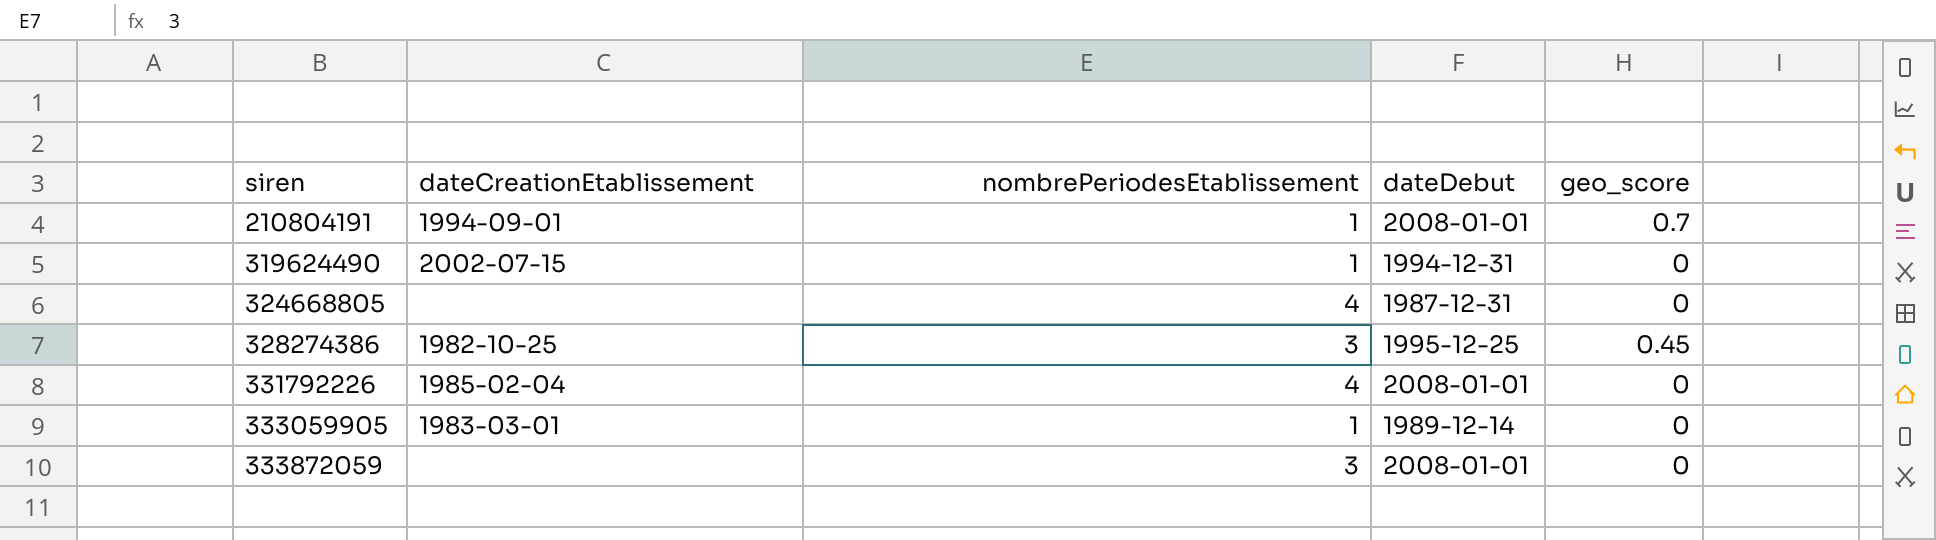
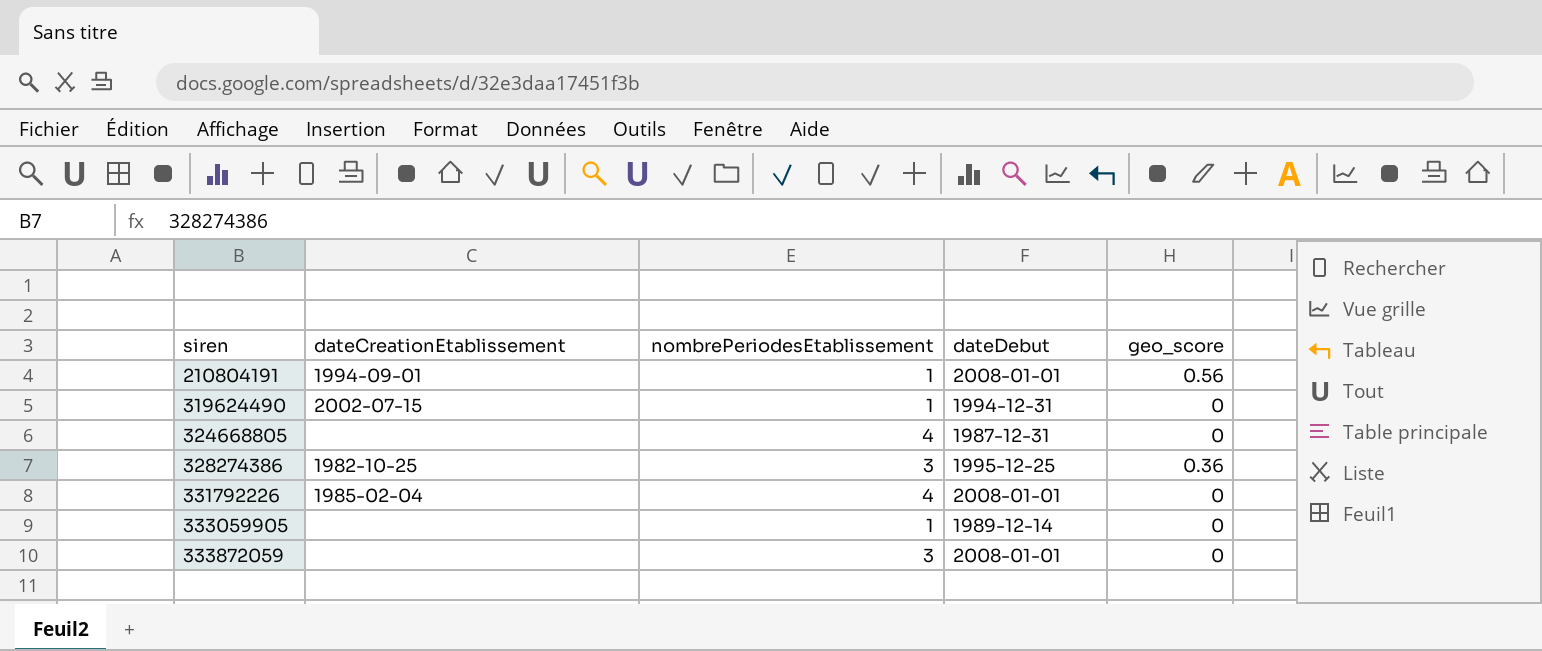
210804191 | geo_score: 0.7 -> 0.56
328274386 | geo_score: 0.45 -> 0.36
333059905 | dateCreationEtablissement: 1983-03-01 -> none

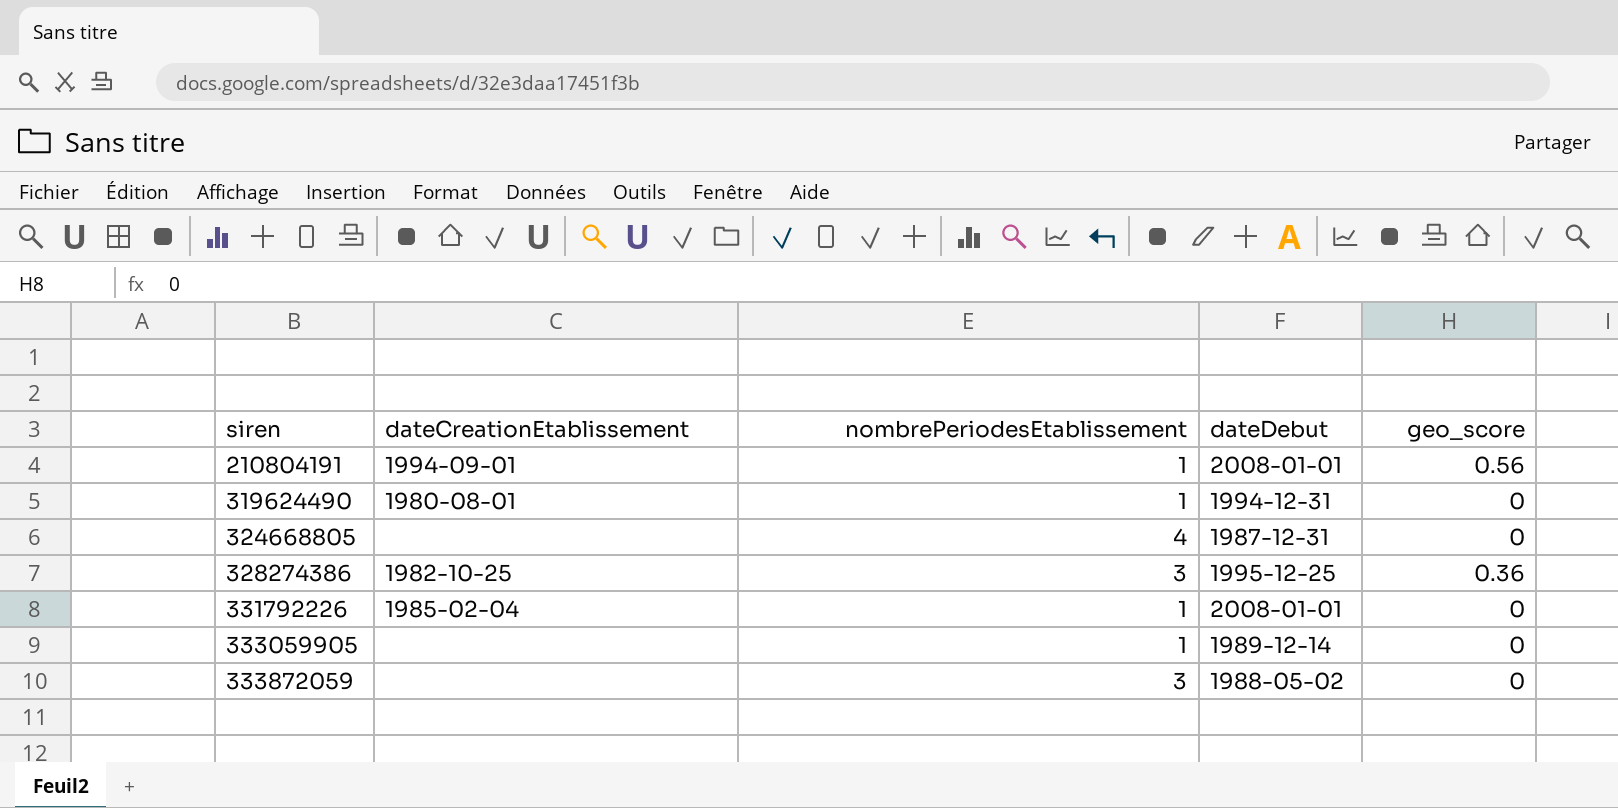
319624490 | dateCreationEtablissement: 2002-07-15 -> 1980-08-01
331792226 | nombrePeriodesEtablissement: 4 -> 1
333872059 | dateDebut: 2008-01-01 -> 1988-05-02

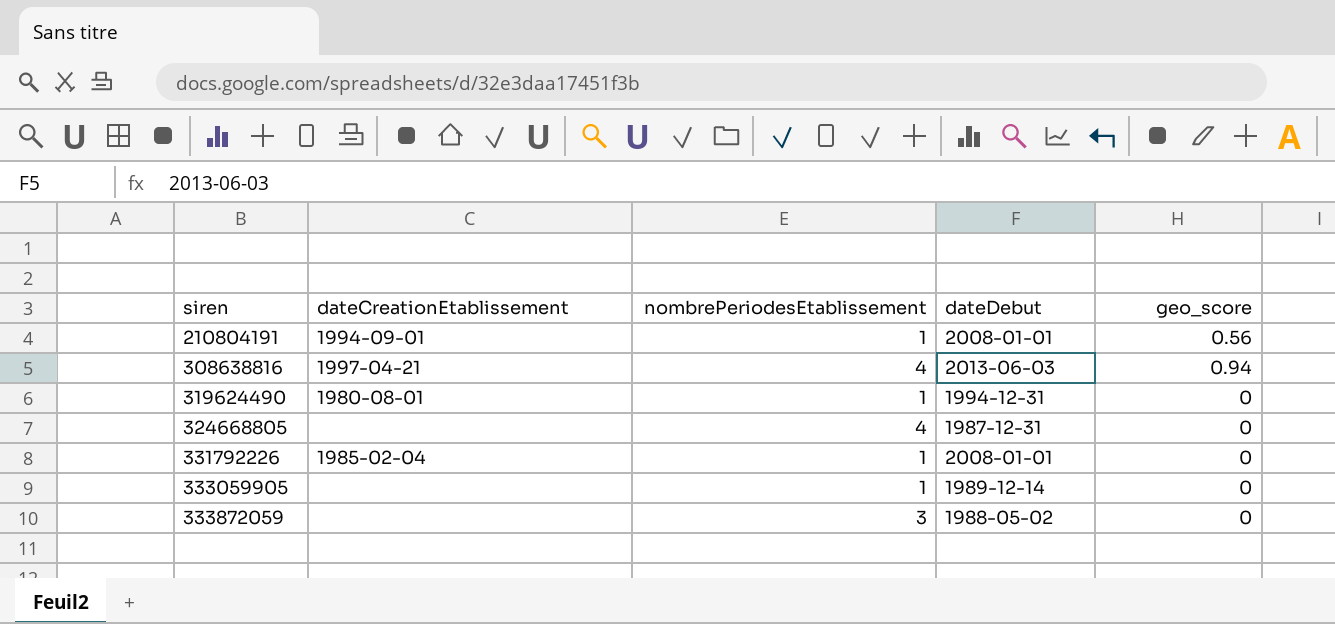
row 328274386: 1982-10-25 | 3 | 1995-12-25 | 0.36 -> none
row 308638816: none -> 1997-04-21 | 4 | 2013-06-03 | 0.94

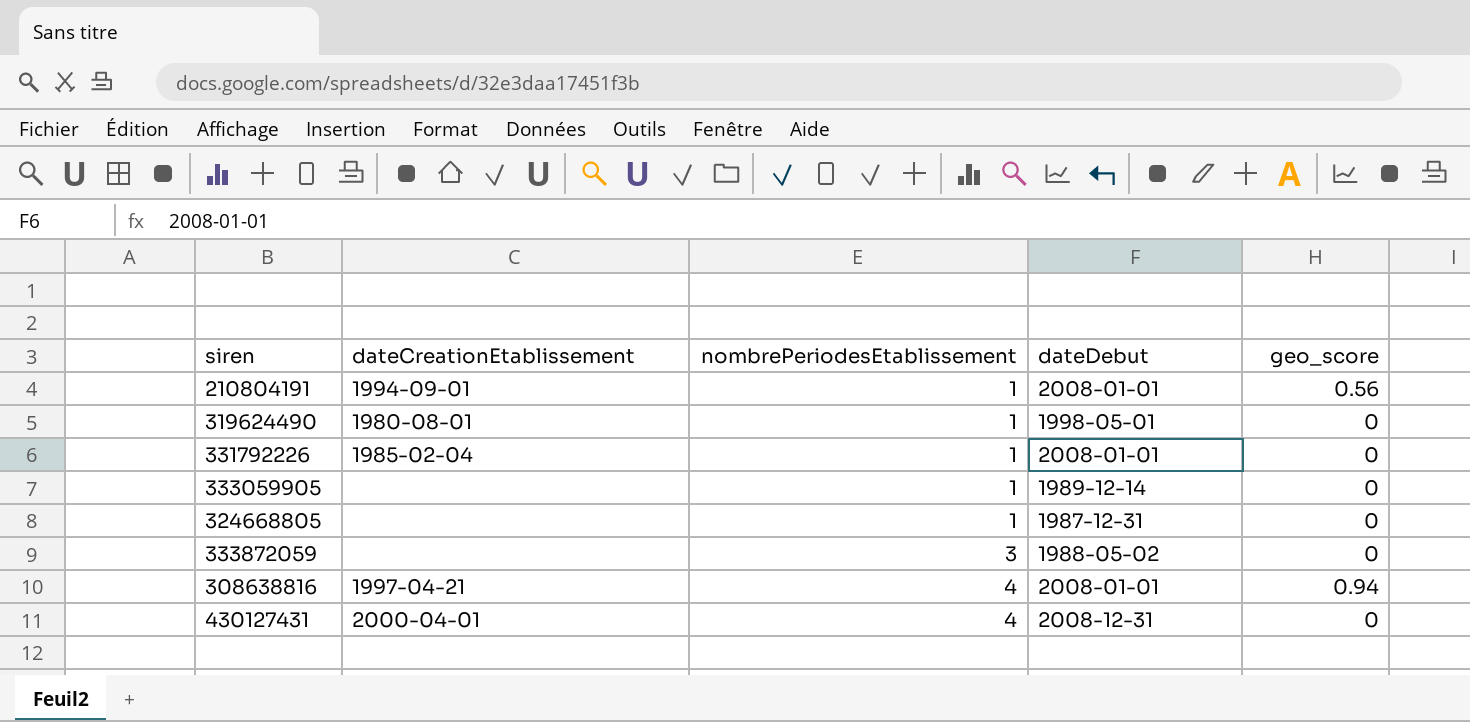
row order: siren ascending -> nombrePeriodesEtablissement ascending
319624490 | dateDebut: 1994-12-31 -> 1998-05-01
324668805 | nombrePeriodesEtablissement: 4 -> 1
308638816 | dateDebut: 2013-06-03 -> 2008-01-01
row 430127431: none -> 2000-04-01 | 4 | 2008-12-31 | 0

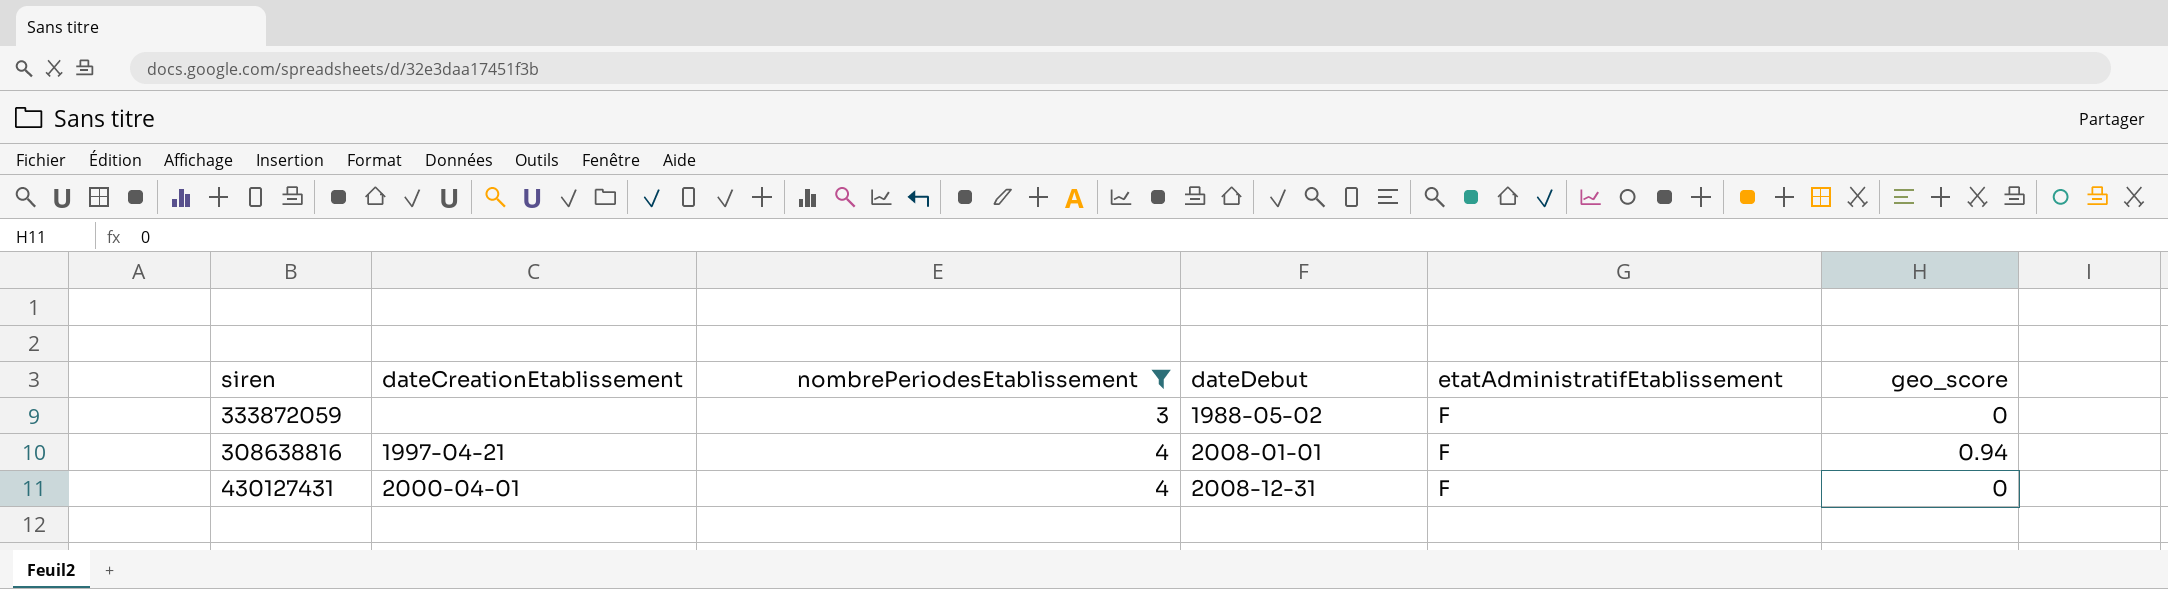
filter: none -> nombrePeriodesEtablissement != 1
column etatAdministratifEtablissement | position: none -> 5

